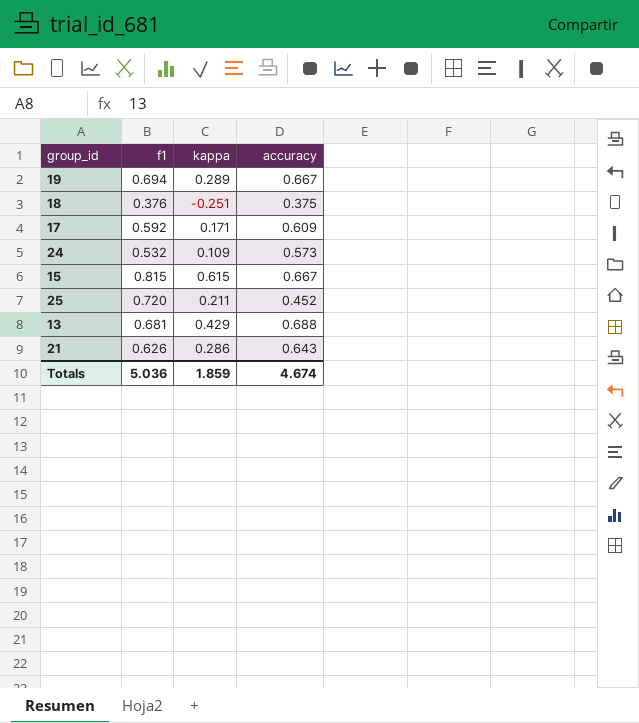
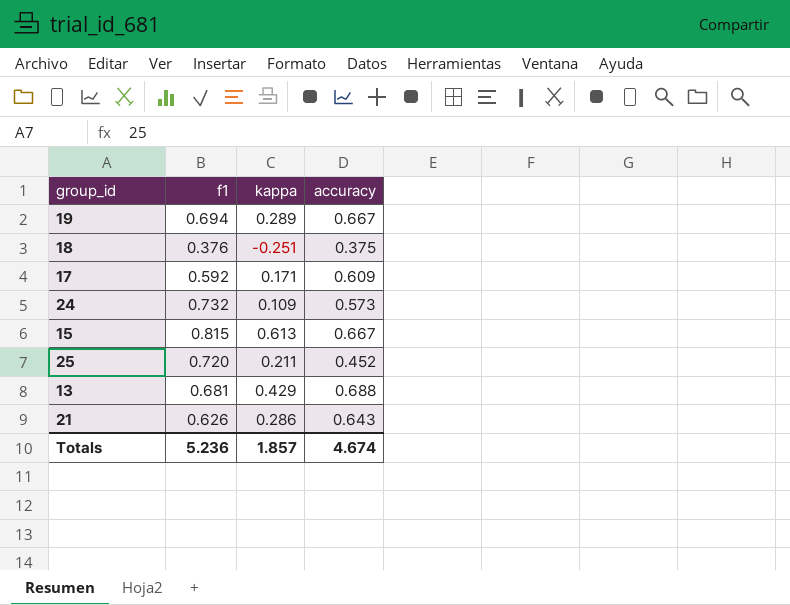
24 | f1: 0.532 -> 0.732
15 | kappa: 0.615 -> 0.613
Totals | f1: 5.036 -> 5.236
Totals | kappa: 1.859 -> 1.857

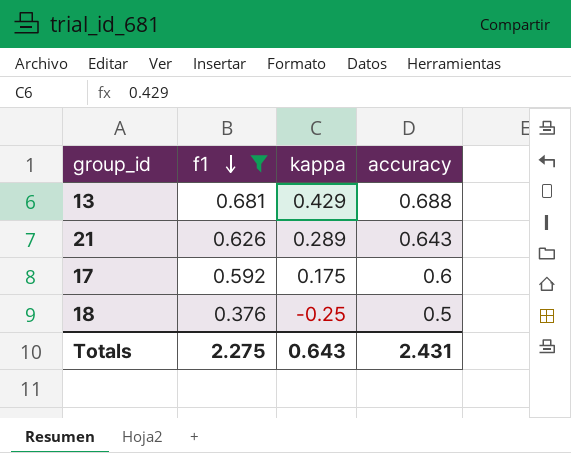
filter: none -> f1 <= 0.681
row order: none -> f1 descending
21 | kappa: 0.286 -> 0.289
17 | kappa: 0.171 -> 0.175
17 | accuracy: 0.609 -> 0.6
18 | kappa: -0.251 -> -0.25
18 | accuracy: 0.375 -> 0.5
Totals | f1: 5.236 -> 2.275
Totals | kappa: 1.857 -> 0.643
Totals | accuracy: 4.674 -> 2.431

